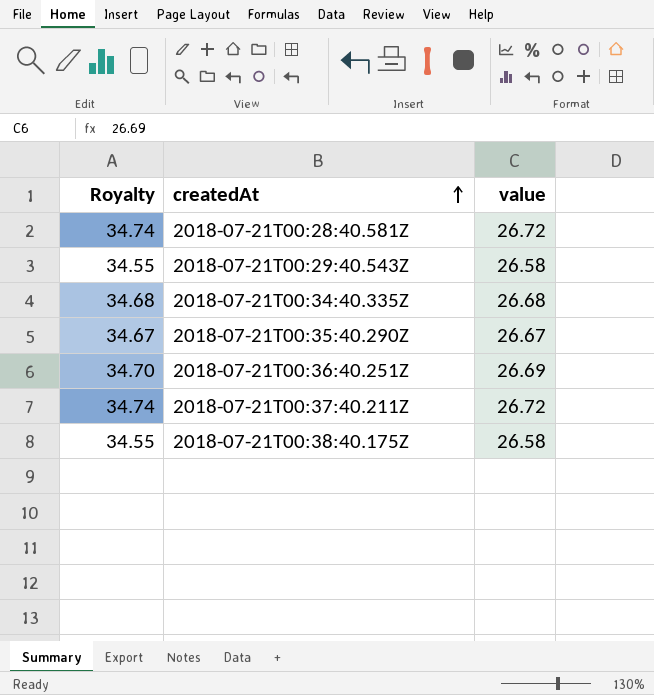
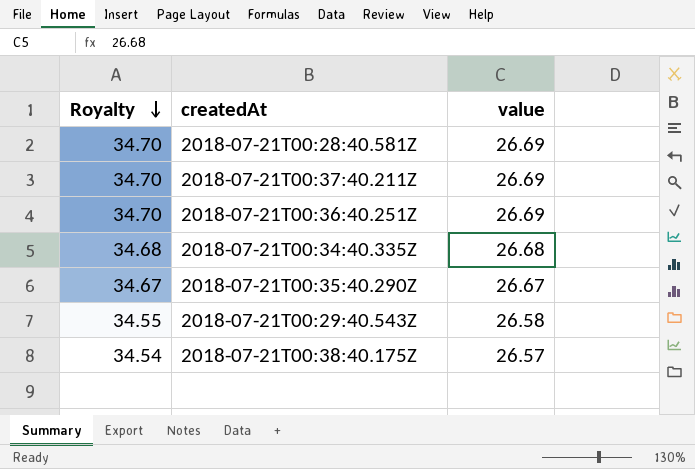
row order: createdAt ascending -> Royalty descending
2018-07-21T00:28:40.581Z | Royalty: 34.74 -> 34.70
2018-07-21T00:28:40.581Z | value: 26.72 -> 26.69
2018-07-21T00:37:40.211Z | Royalty: 34.74 -> 34.70
2018-07-21T00:37:40.211Z | value: 26.72 -> 26.69
2018-07-21T00:38:40.175Z | Royalty: 34.55 -> 34.54
2018-07-21T00:38:40.175Z | value: 26.58 -> 26.57

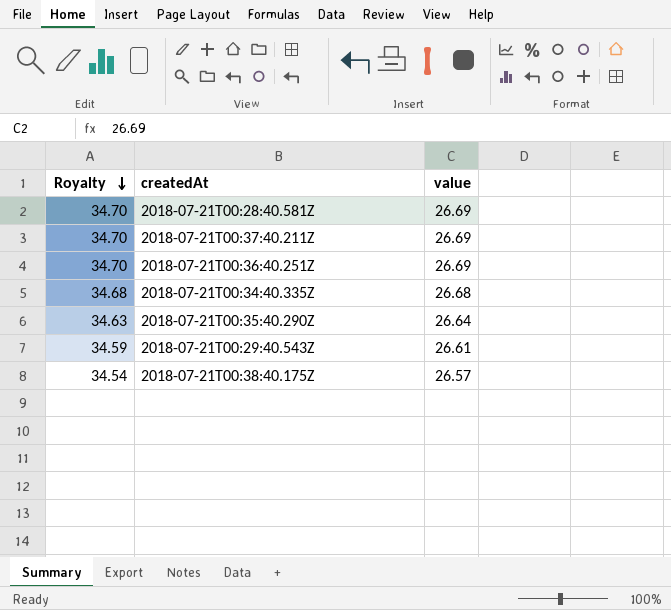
2018-07-21T00:35:40.290Z | Royalty: 34.67 -> 34.63
2018-07-21T00:35:40.290Z | value: 26.67 -> 26.64
2018-07-21T00:29:40.543Z | Royalty: 34.55 -> 34.59
2018-07-21T00:29:40.543Z | value: 26.58 -> 26.61

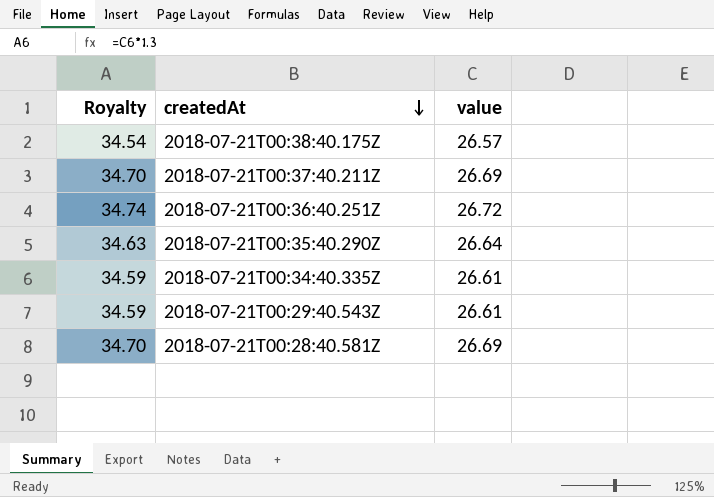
row order: Royalty descending -> createdAt descending
2018-07-21T00:36:40.251Z | Royalty: 34.70 -> 34.74
2018-07-21T00:36:40.251Z | value: 26.69 -> 26.72
2018-07-21T00:34:40.335Z | Royalty: 34.68 -> 34.59
2018-07-21T00:34:40.335Z | value: 26.68 -> 26.61

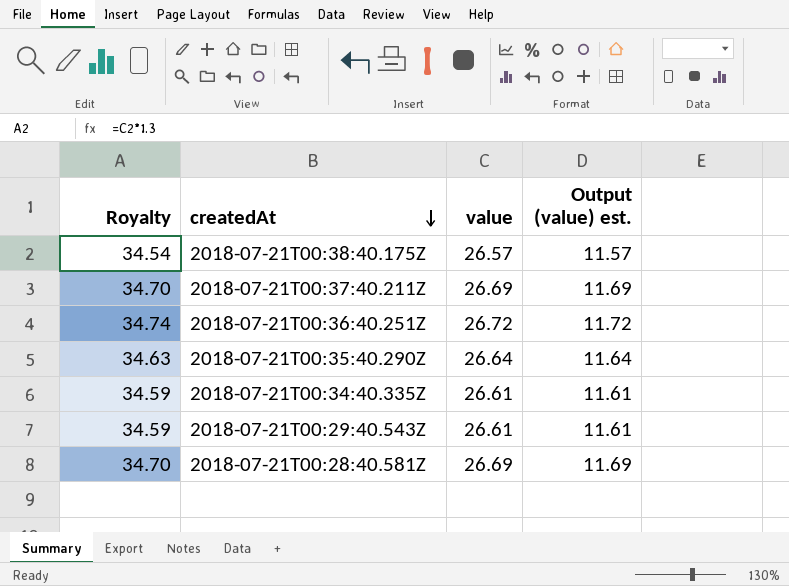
column Output (value) est. | formula: none -> [value] - 15

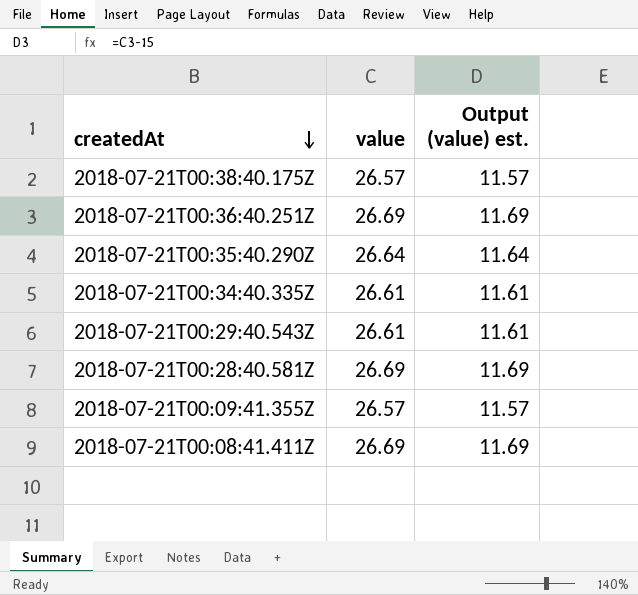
column Royalty | formula: [value] * 1.3 -> none
row 2018-07-21T00:37:40.211Z: 34.70 | 26.69 | 11.69 -> none
2018-07-21T00:36:40.251Z | value: 26.72 -> 26.69
2018-07-21T00:36:40.251Z | Output (value) est.: 11.72 -> 11.69
row 2018-07-21T00:09:41.355Z: none -> 26.57 | 11.57
row 2018-07-21T00:08:41.411Z: none -> 26.69 | 11.69

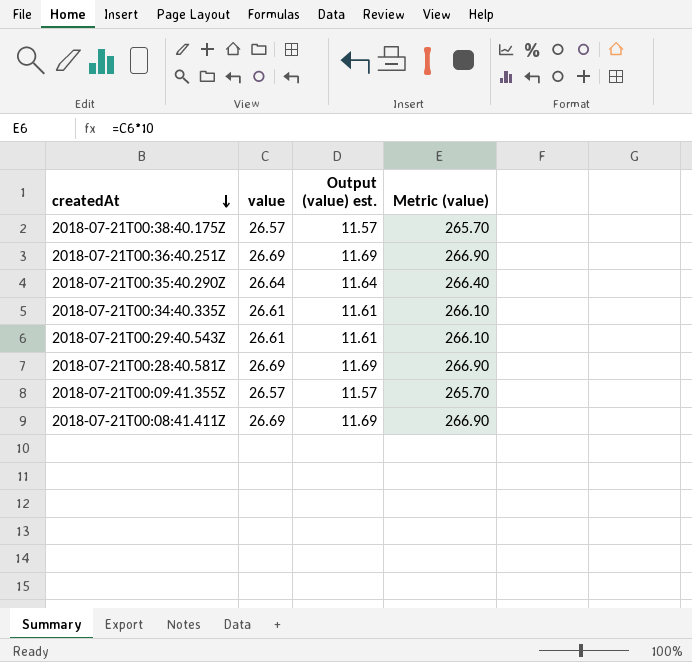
column Metric (value) | formula: none -> [value] * 10

